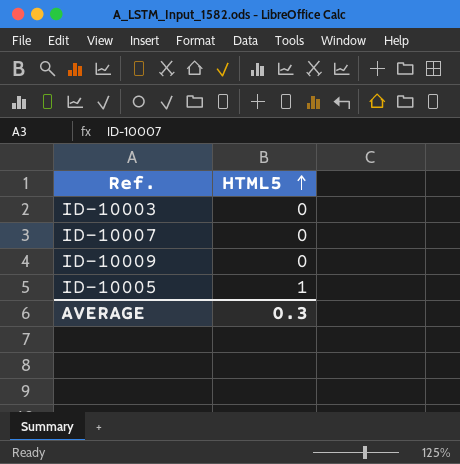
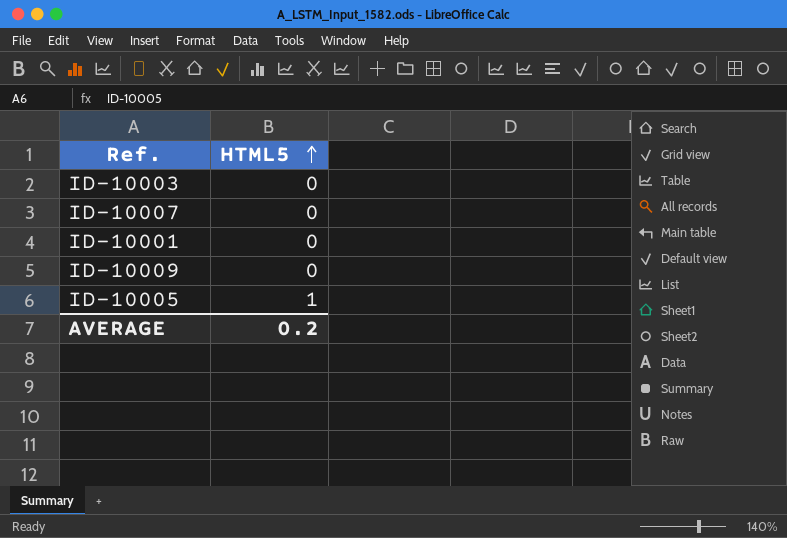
row ID-10001: none -> 0
AVERAGE | HTML5: 0.3 -> 0.2

